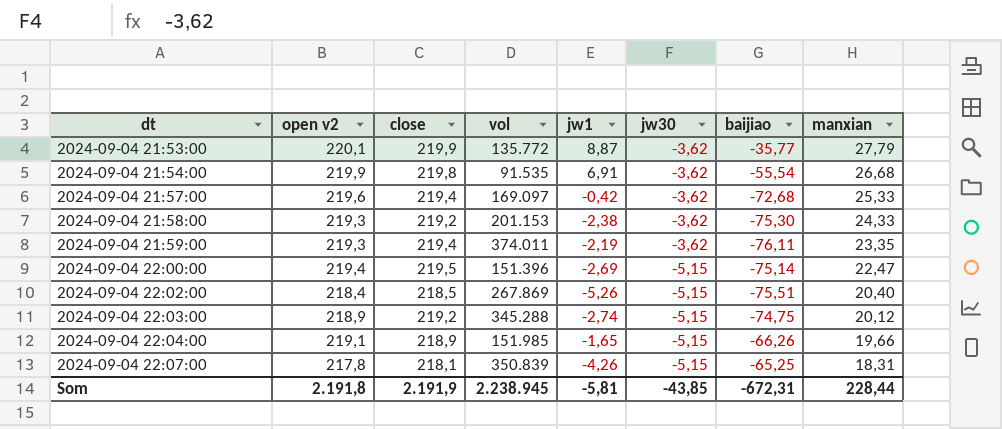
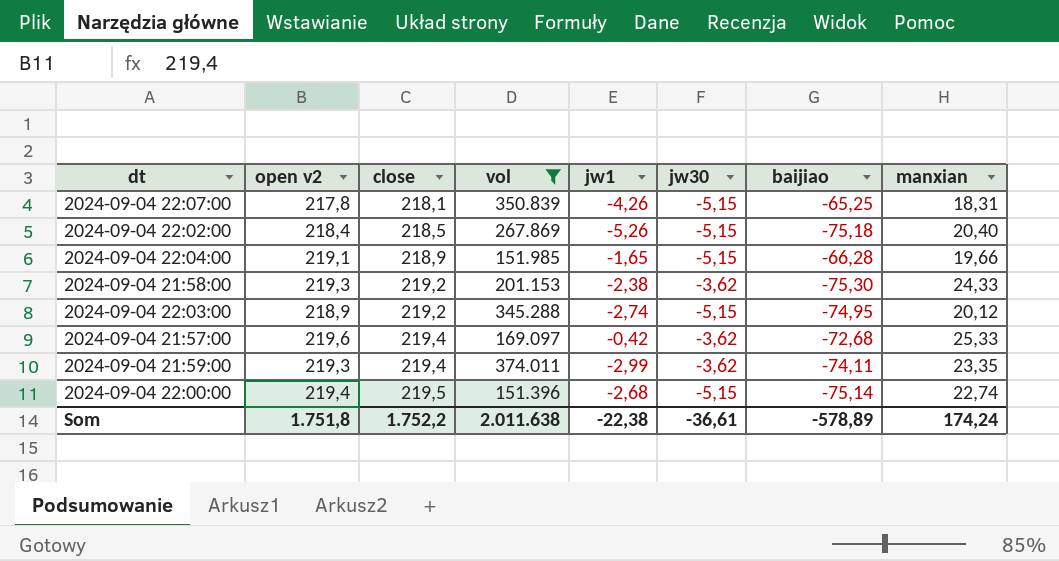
filter: none -> vol >= 151.396
row order: dt ascending -> close ascending
2024-09-04 22:02:00 | baijiao: -75,51 -> -75,18
2024-09-04 22:04:00 | baijiao: -66,26 -> -66,28
2024-09-04 22:03:00 | baijiao: -74,75 -> -74,95
2024-09-04 21:59:00 | jw1: -2,19 -> -2,99
2024-09-04 21:59:00 | baijiao: -76,11 -> -74,11
2024-09-04 22:00:00 | jw1: -2,69 -> -2,68
2024-09-04 22:00:00 | manxian: 22,47 -> 22,74
Som | open v2: 2.191,8 -> 1.751,8
Som | close: 2.191,9 -> 1.752,2
Som | vol: 2.238.945 -> 2.011.638
Som | jw1: -5,81 -> -22,38
Som | jw30: -43,85 -> -36,61
Som | baijiao: -672,31 -> -578,89
Som | manxian: 228,44 -> 174,24

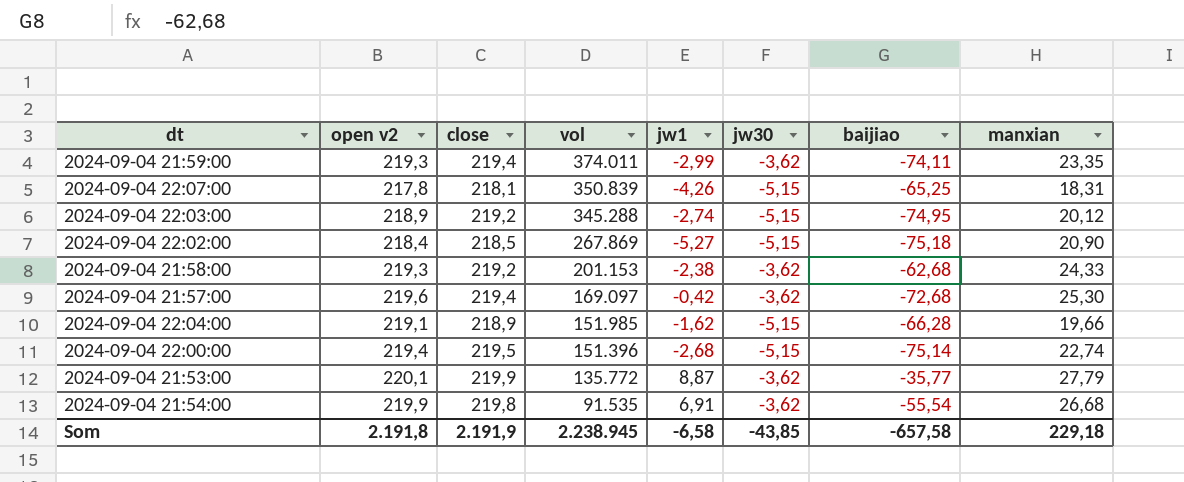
filter: vol >= 151.396 -> none
row order: close ascending -> vol descending
2024-09-04 22:02:00 | jw1: -5,26 -> -5,27
2024-09-04 22:02:00 | manxian: 20,40 -> 20,90
2024-09-04 21:58:00 | baijiao: -75,30 -> -62,68
2024-09-04 21:57:00 | manxian: 25,33 -> 25,30
2024-09-04 22:04:00 | jw1: -1,65 -> -1,62
Som | open v2: 1.751,8 -> 2.191,8
Som | close: 1.752,2 -> 2.191,9
Som | vol: 2.011.638 -> 2.238.945
Som | jw1: -22,38 -> -6,58
Som | jw30: -36,61 -> -43,85
Som | baijiao: -578,89 -> -657,58
Som | manxian: 174,24 -> 229,18

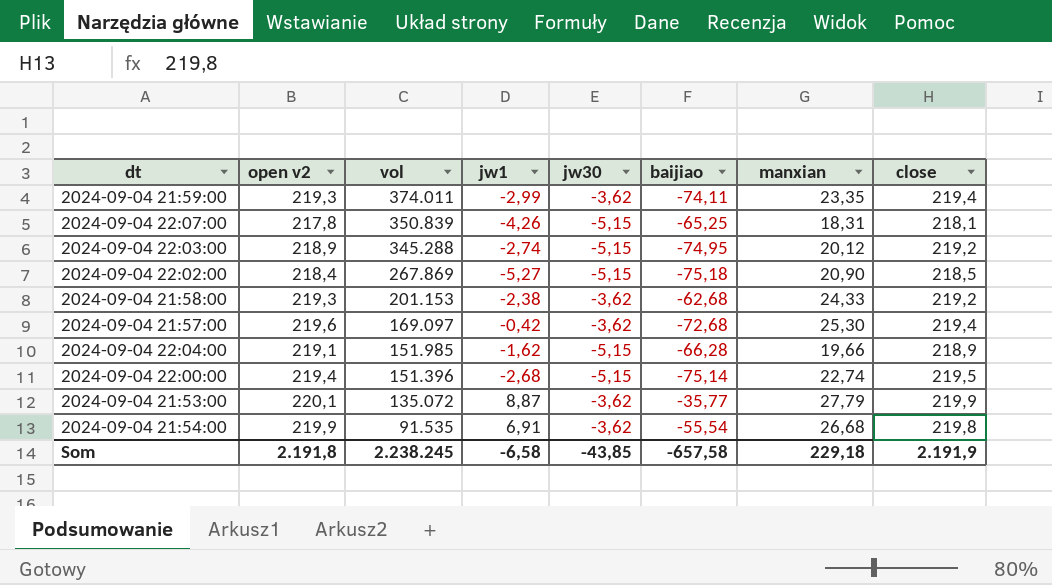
column close | position: 3 -> 8
2024-09-04 21:53:00 | vol: 135.772 -> 135.072
Som | vol: 2.238.945 -> 2.238.245

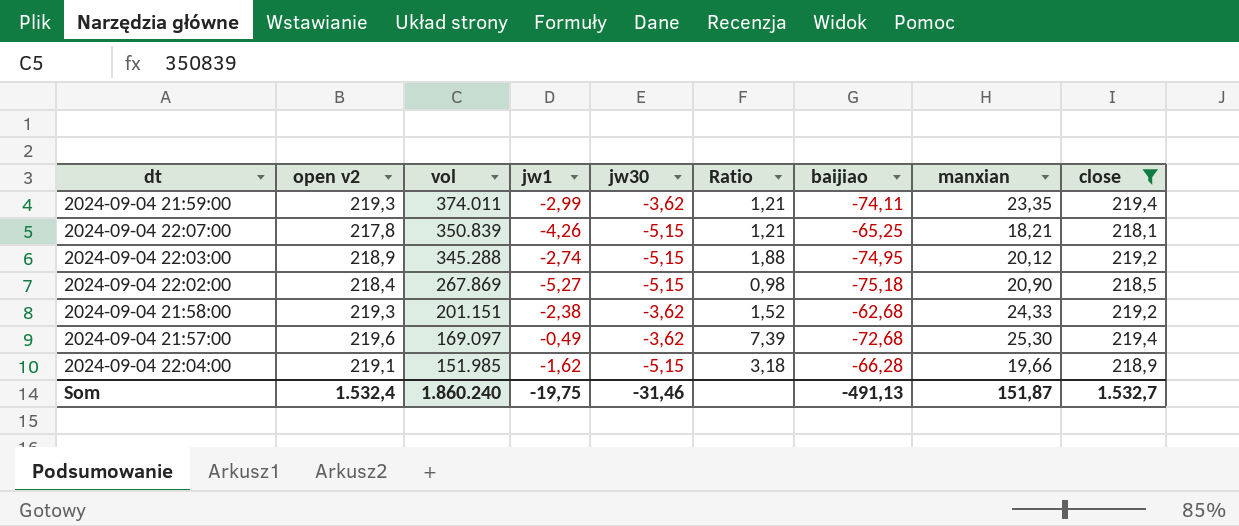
filter: none -> close <= 219,4
column Ratio | formula: none -> [jw30] / [jw1]
2024-09-04 22:07:00 | manxian: 18,31 -> 18,21
2024-09-04 21:58:00 | vol: 201.153 -> 201.151
2024-09-04 21:57:00 | jw1: -0,42 -> -0,49
Som | open v2: 2.191,8 -> 1.532,4
Som | vol: 2.238.245 -> 1.860.240
Som | jw1: -6,58 -> -19,75
Som | jw30: -43,85 -> -31,46
Som | baijiao: -657,58 -> -491,13
Som | manxian: 229,18 -> 151,87
Som | close: 2.191,9 -> 1.532,7

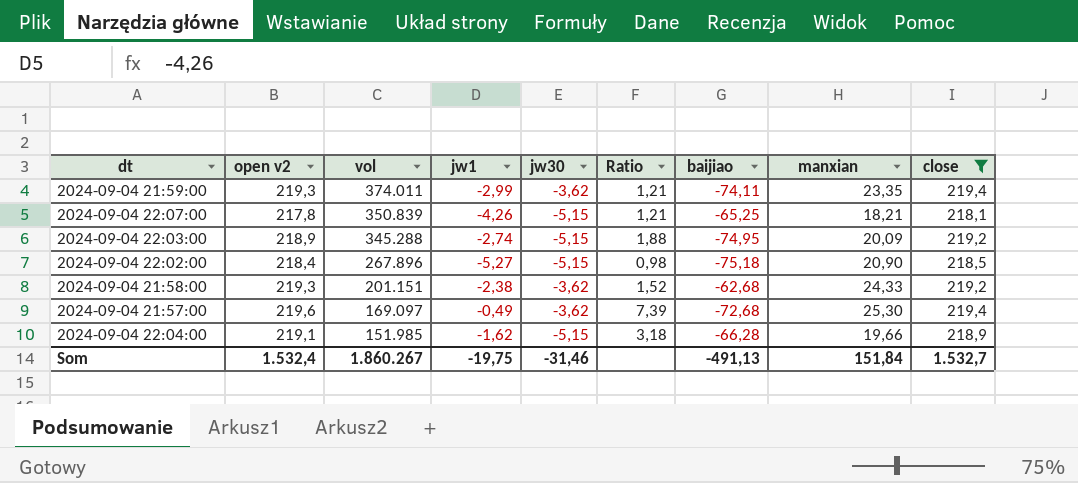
2024-09-04 22:03:00 | manxian: 20,12 -> 20,09
2024-09-04 22:02:00 | vol: 267.869 -> 267.896
Som | vol: 1.860.240 -> 1.860.267
Som | manxian: 151,87 -> 151,84

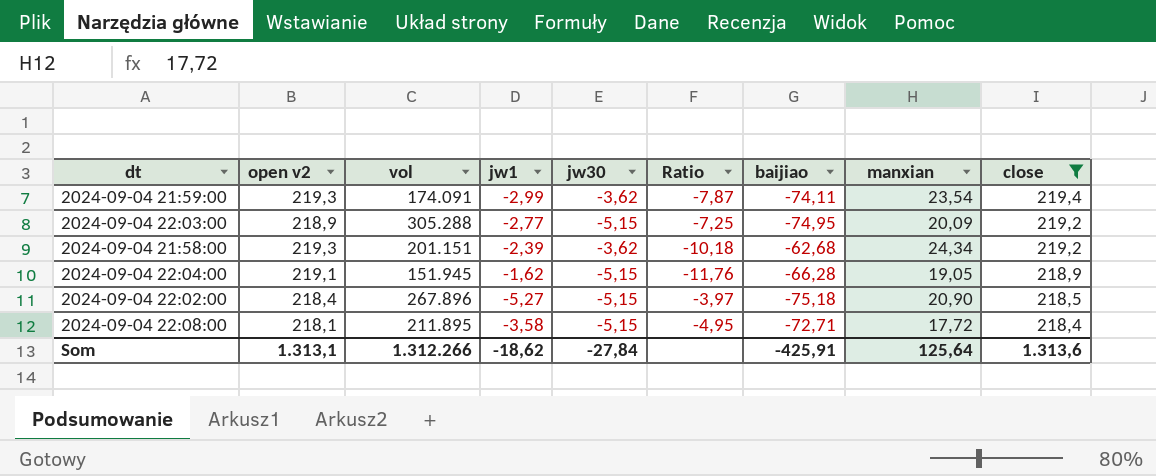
row order: vol descending -> close descending
column Ratio | formula: [jw30] / [jw1] -> [manxian] / [jw1]
row 2024-09-04 22:07:00: 217,8 | 350.839 | -4,26 | -5,15 | 1,21 | -65,25 | 18,21 | 218,1 -> none
row 2024-09-04 21:57:00: 219,6 | 169.097 | -0,49 | -3,62 | 7,39 | -72,68 | 25,30 | 219,4 -> none
2024-09-04 21:59:00 | vol: 374.011 -> 174.091
2024-09-04 21:59:00 | manxian: 23,35 -> 23,54
2024-09-04 22:03:00 | vol: 345.288 -> 305.288
2024-09-04 22:03:00 | jw1: -2,74 -> -2,77
2024-09-04 21:58:00 | jw1: -2,38 -> -2,39
2024-09-04 21:58:00 | manxian: 24,33 -> 24,34
2024-09-04 22:04:00 | vol: 151.985 -> 151.945
2024-09-04 22:04:00 | manxian: 19,66 -> 19,05
row 2024-09-04 22:08:00: none -> 218,1 | 211.895 | -3,58 | -5,15 | -4,95 | -72,71 | 17,72 | 218,4
Som | open v2: 1.532,4 -> 1.313,1
Som | vol: 1.860.267 -> 1.312.266
Som | jw1: -19,75 -> -18,62
Som | jw30: -31,46 -> -27,84
Som | baijiao: -491,13 -> -425,91
Som | manxian: 151,84 -> 125,64
Som | close: 1.532,7 -> 1.313,6

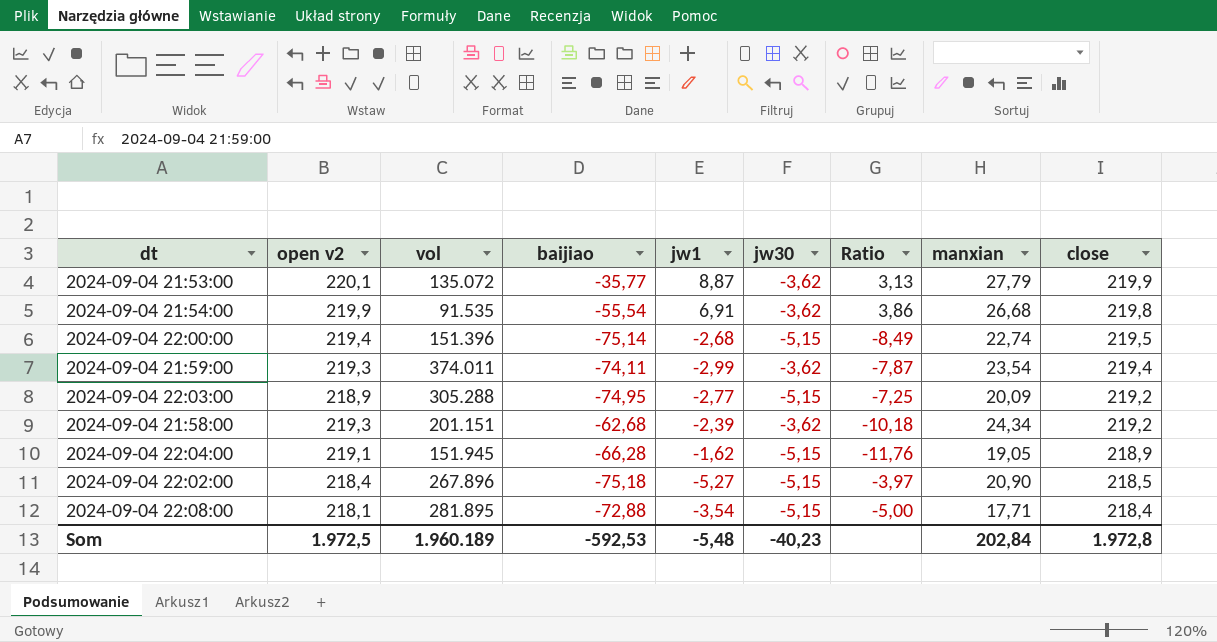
filter: close <= 219,4 -> none
column baijiao | position: 7 -> 4
2024-09-04 21:59:00 | vol: 174.091 -> 374.011
2024-09-04 22:08:00 | vol: 211.895 -> 281.895
2024-09-04 22:08:00 | baijiao: -72,71 -> -72,88
2024-09-04 22:08:00 | jw1: -3,58 -> -3,54
2024-09-04 22:08:00 | Ratio: -4,95 -> -5,00
2024-09-04 22:08:00 | manxian: 17,72 -> 17,71
Som | open v2: 1.313,1 -> 1.972,5
Som | vol: 1.312.266 -> 1.960.189
Som | baijiao: -425,91 -> -592,53
Som | jw1: -18,62 -> -5,48
Som | jw30: -27,84 -> -40,23
Som | manxian: 125,64 -> 202,84
Som | close: 1.313,6 -> 1.972,8

